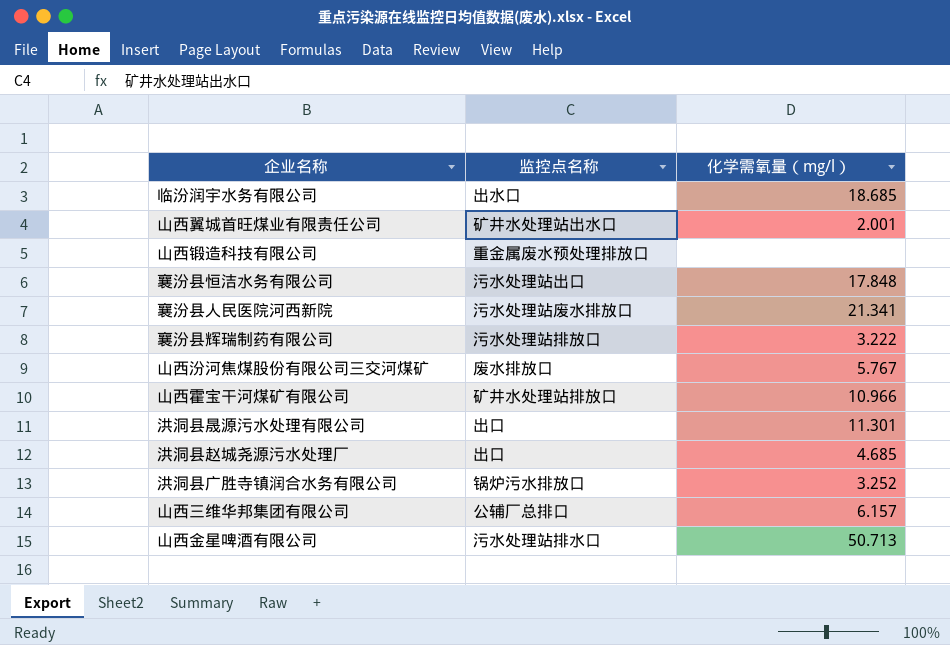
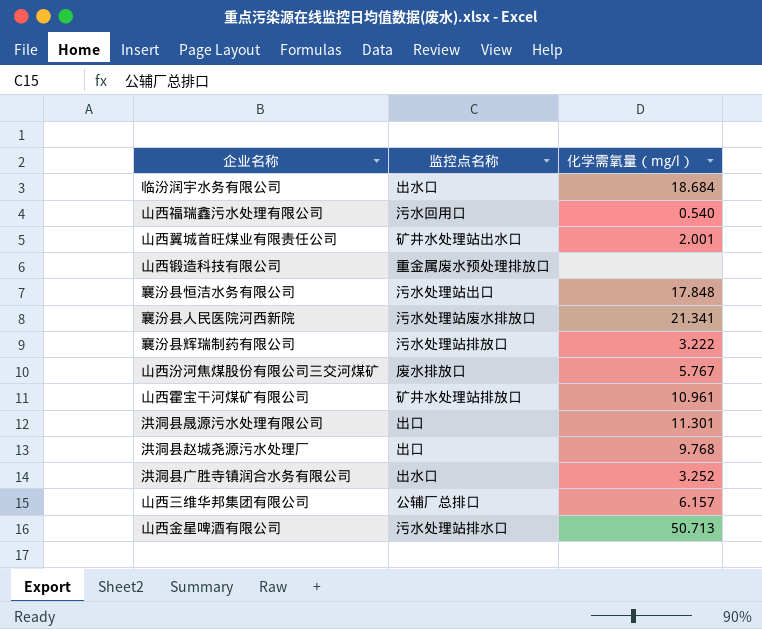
临汾润宇水务有限公司 | 化学需氧量（mg/l）: 18.685 -> 18.684
row 山西福瑞鑫污水处理有限公司: none -> 污水回用口 | 0.540
山西霍宝干河煤矿有限公司 | 化学需氧量（mg/l）: 10.966 -> 10.961
洪洞县赵城尧源污水处理厂 | 化学需氧量（mg/l）: 4.685 -> 9.768
洪洞县广胜寺镇润合水务有限公司 | 监控点名称: 锅炉污水排放口 -> 出水口

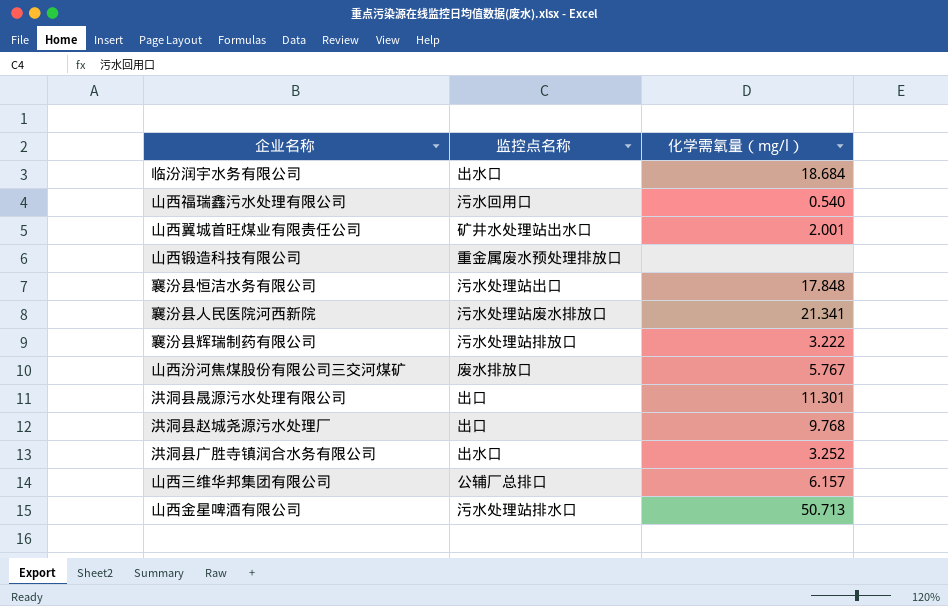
row 山西霍宝干河煤矿有限公司: 矿井水处理站排放口 | 10.961 -> none

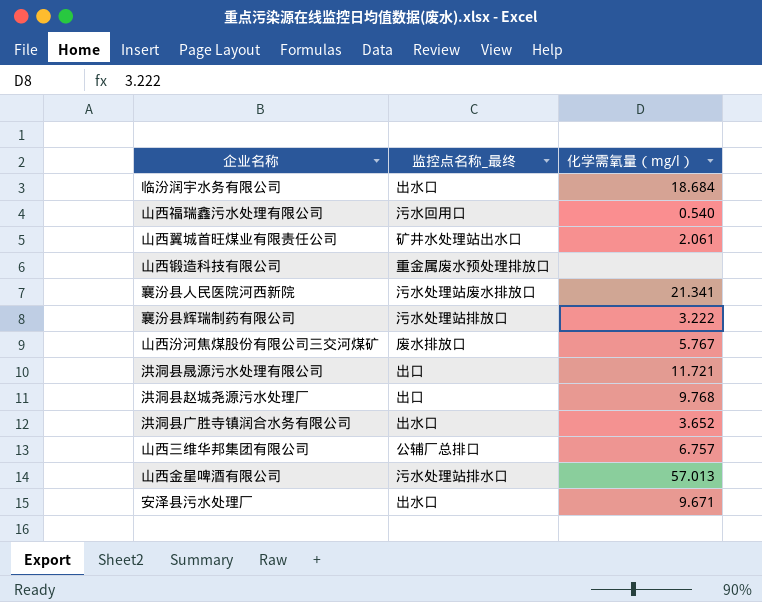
column name: 监控点名称 -> 监控点名称_最终
row 襄汾县恒洁水务有限公司: 污水处理站出口 | 17.848 -> none
山西翼城首旺煤业有限责任公司 | 化学需氧量（mg/l）: 2.001 -> 2.061
洪洞县晟源污水处理有限公司 | 化学需氧量（mg/l）: 11.301 -> 11.721
洪洞县广胜寺镇润合水务有限公司 | 化学需氧量（mg/l）: 3.252 -> 3.652
山西三维华邦集团有限公司 | 化学需氧量（mg/l）: 6.157 -> 6.757
山西金星啤酒有限公司 | 化学需氧量（mg/l）: 50.713 -> 57.013
row 安泽县污水处理厂: none -> 出水口 | 9.671

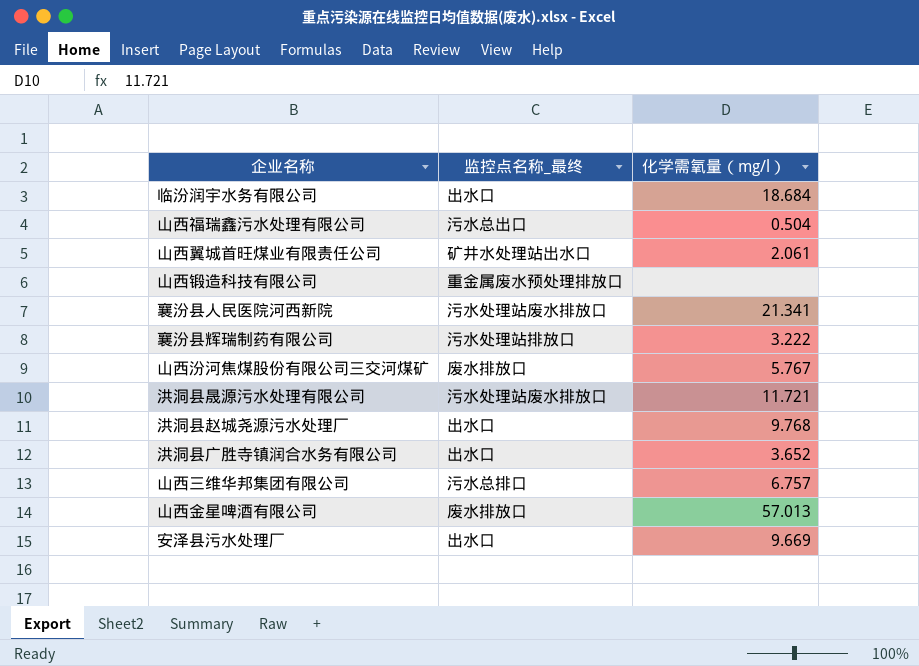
山西福瑞鑫污水处理有限公司 | 监控点名称_最终: 污水回用口 -> 污水总出口
山西福瑞鑫污水处理有限公司 | 化学需氧量（mg/l）: 0.540 -> 0.504
洪洞县晟源污水处理有限公司 | 监控点名称_最终: 出口 -> 污水处理站废水排放口
洪洞县赵城尧源污水处理厂 | 监控点名称_最终: 出口 -> 出水口
山西三维华邦集团有限公司 | 监控点名称_最终: 公辅厂总排口 -> 污水总排口
山西金星啤酒有限公司 | 监控点名称_最终: 污水处理站排水口 -> 废水排放口
安泽县污水处理厂 | 化学需氧量（mg/l）: 9.671 -> 9.669

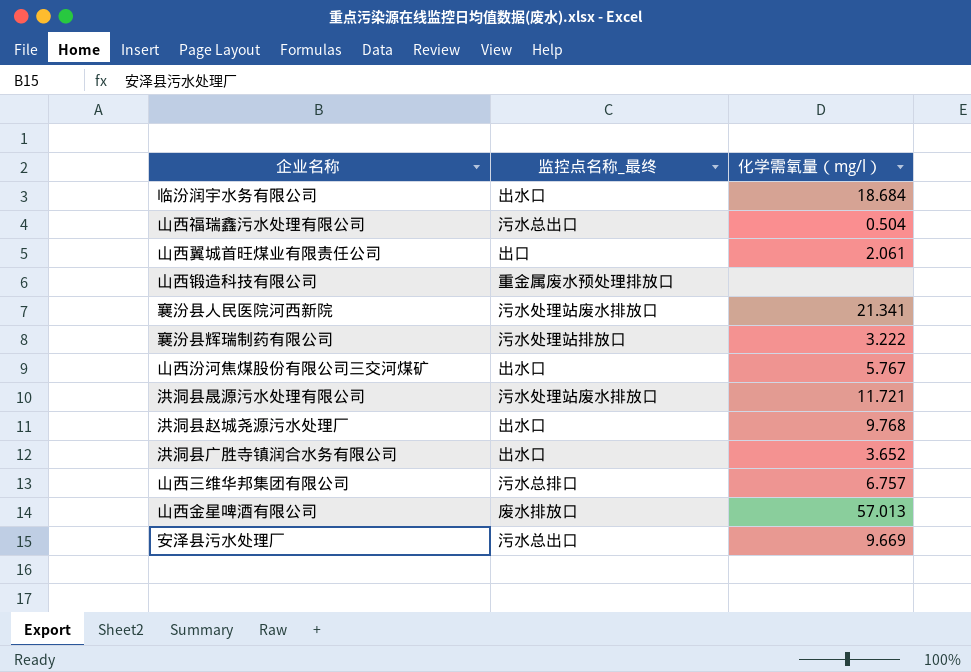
山西翼城首旺煤业有限责任公司 | 监控点名称_最终: 矿井水处理站出水口 -> 出口
山西汾河焦煤股份有限公司三交河煤矿 | 监控点名称_最终: 废水排放口 -> 出水口
安泽县污水处理厂 | 监控点名称_最终: 出水口 -> 污水总出口

